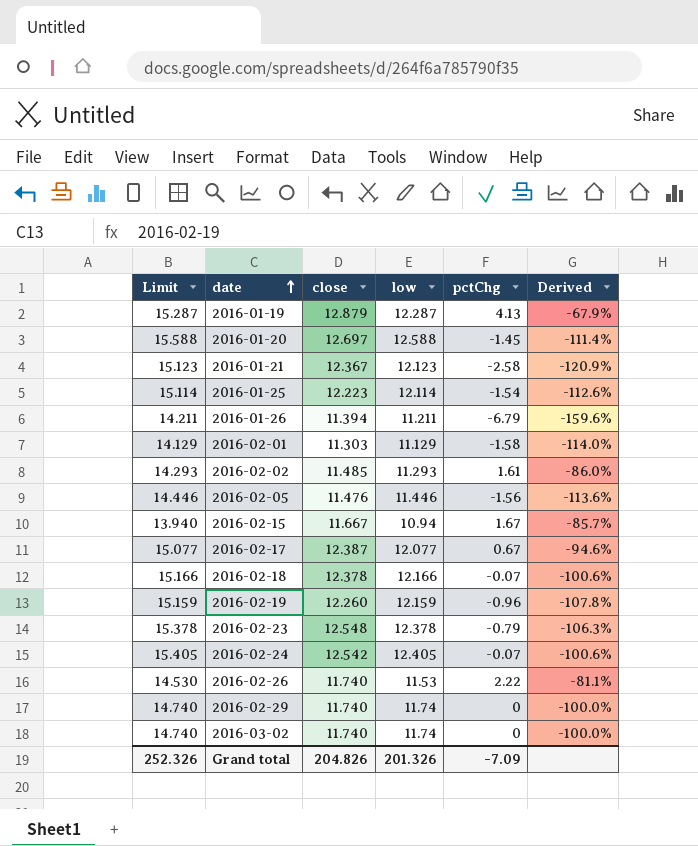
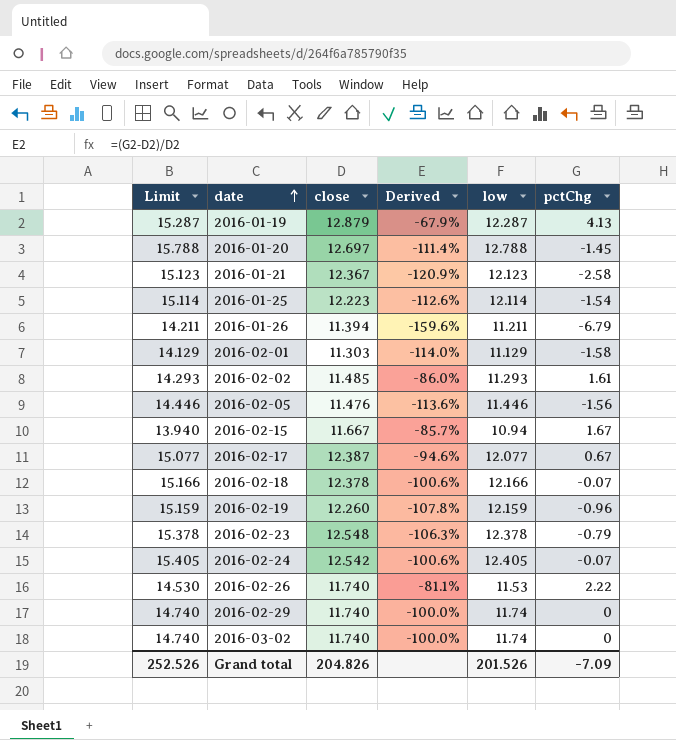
column Derived | position: 6 -> 4
2016-01-20 | Limit: 15.588 -> 15.788
2016-01-20 | low: 12.588 -> 12.788
Grand total | Limit: 252.326 -> 252.526
Grand total | low: 201.326 -> 201.526

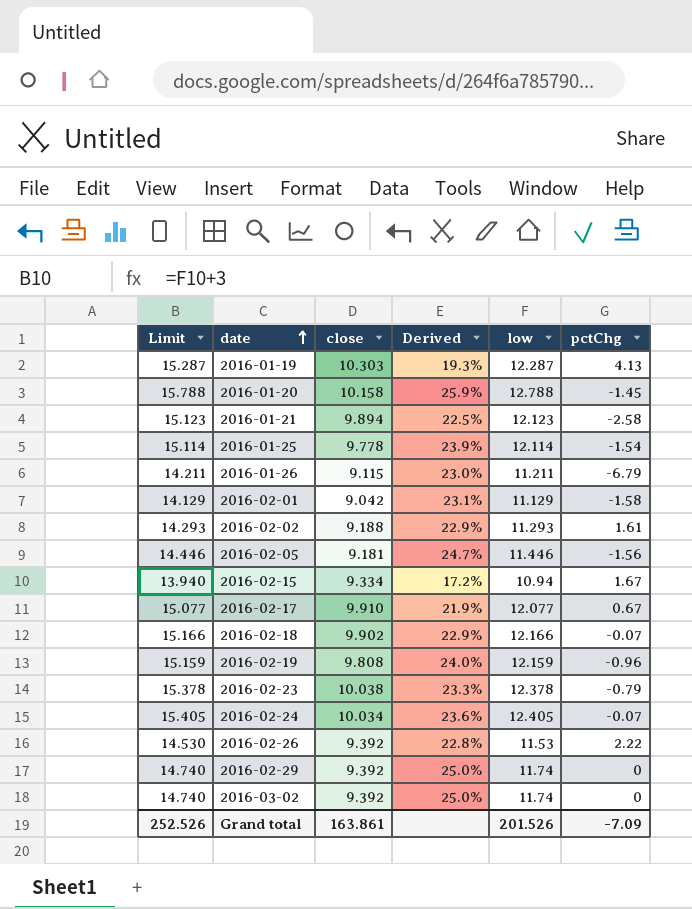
column Derived | formula: ([pctChg] - [close]) / [close] -> ([low] - [close]) / [close]
2016-01-19 | close: 12.879 -> 10.303
2016-01-20 | close: 12.697 -> 10.158
2016-01-21 | close: 12.367 -> 9.894
2016-01-25 | close: 12.223 -> 9.778
2016-01-26 | close: 11.394 -> 9.115
2016-02-01 | close: 11.303 -> 9.042
2016-02-02 | close: 11.485 -> 9.188
2016-02-05 | close: 11.476 -> 9.181
2016-02-15 | close: 11.667 -> 9.334
2016-02-17 | close: 12.387 -> 9.910
2016-02-18 | close: 12.378 -> 9.902
2016-02-19 | close: 12.260 -> 9.808
2016-02-23 | close: 12.548 -> 10.038
2016-02-24 | close: 12.542 -> 10.034
2016-02-26 | close: 11.740 -> 9.392
2016-02-29 | close: 11.740 -> 9.392
2016-03-02 | close: 11.740 -> 9.392
Grand total | close: 204.826 -> 163.861

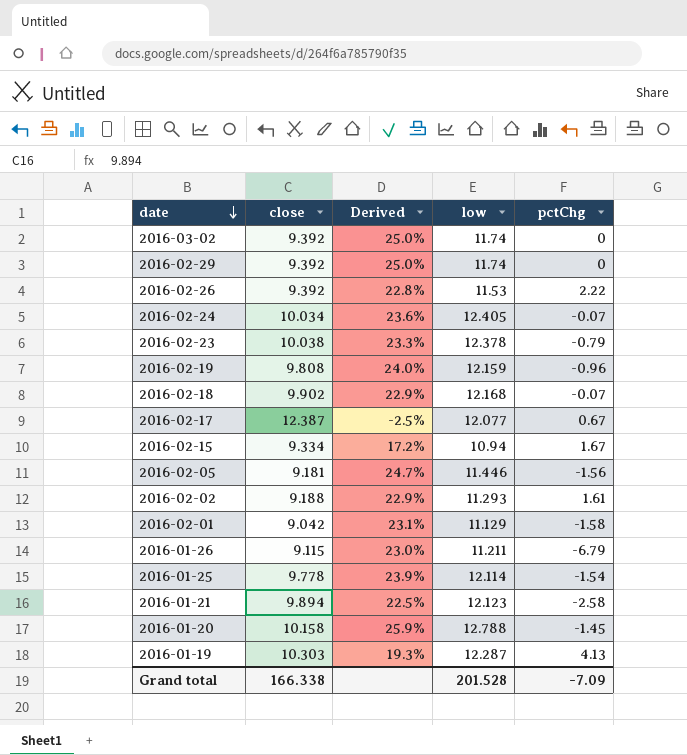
row order: date ascending -> date descending
column Limit | formula: [low] + 3 -> none
2016-02-18 | low: 12.166 -> 12.168
2016-02-17 | close: 9.910 -> 12.387
2016-02-17 | Derived: 21.9% -> -2.5%
Grand total | close: 163.861 -> 166.338
Grand total | low: 201.526 -> 201.528

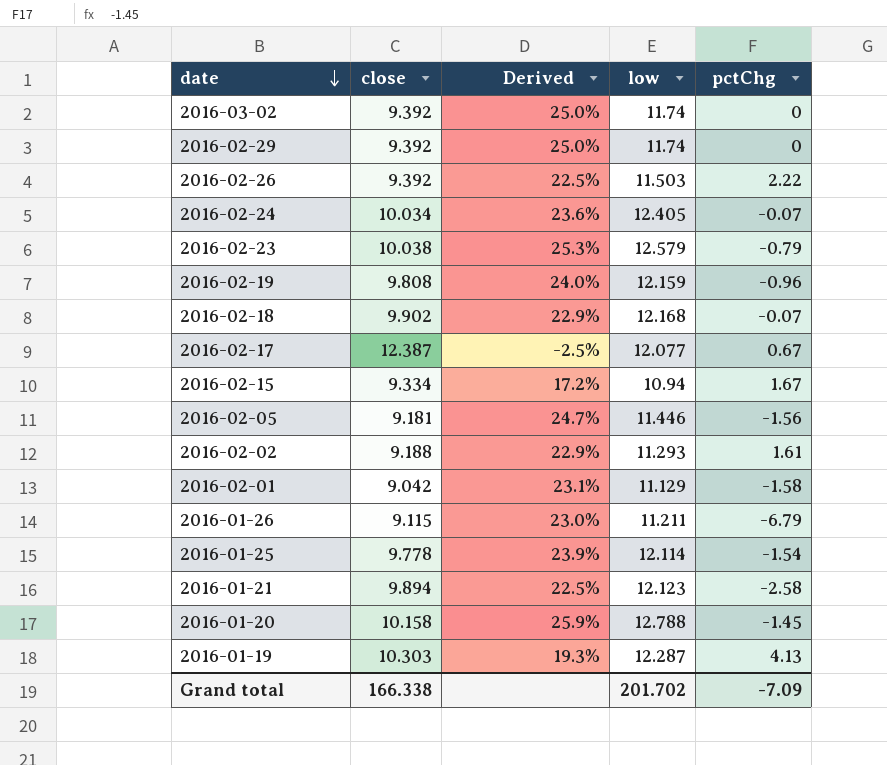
2016-02-26 | Derived: 22.8% -> 22.5%
2016-02-26 | low: 11.53 -> 11.503
2016-02-23 | Derived: 23.3% -> 25.3%
2016-02-23 | low: 12.378 -> 12.579
Grand total | low: 201.528 -> 201.702

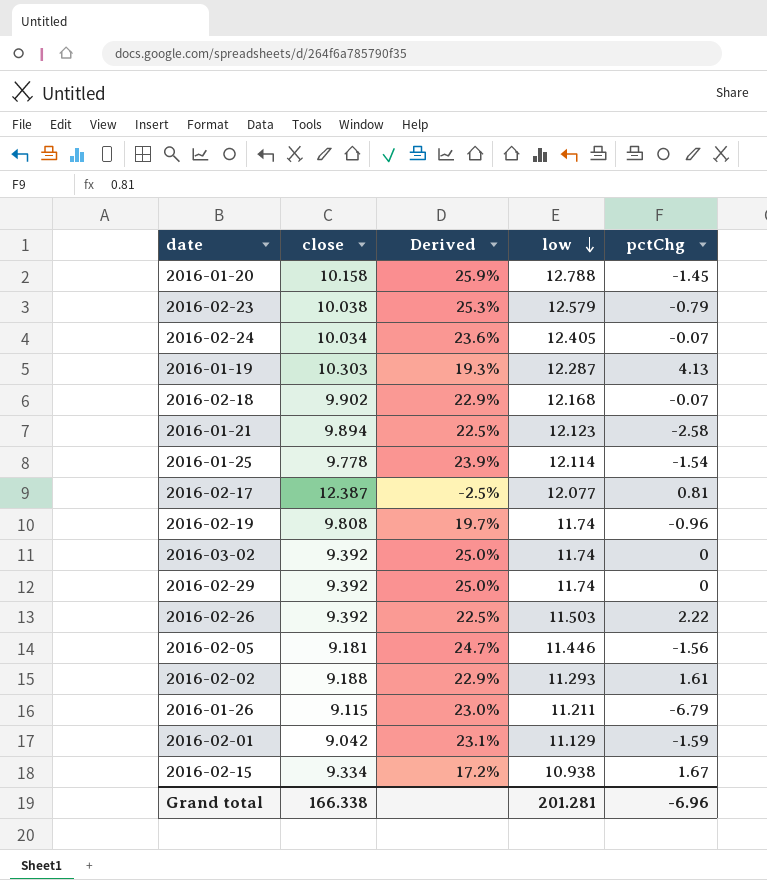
row order: date descending -> low descending
2016-02-17 | pctChg: 0.67 -> 0.81
2016-02-19 | Derived: 24.0% -> 19.7%
2016-02-19 | low: 12.159 -> 11.74
2016-02-01 | pctChg: -1.58 -> -1.59
2016-02-15 | low: 10.94 -> 10.938
Grand total | low: 201.702 -> 201.281
Grand total | pctChg: -7.09 -> -6.96

